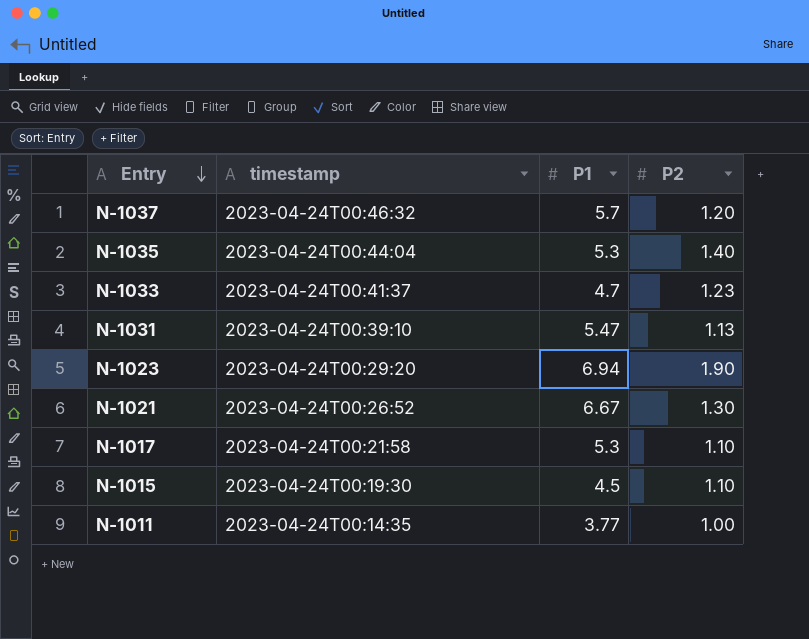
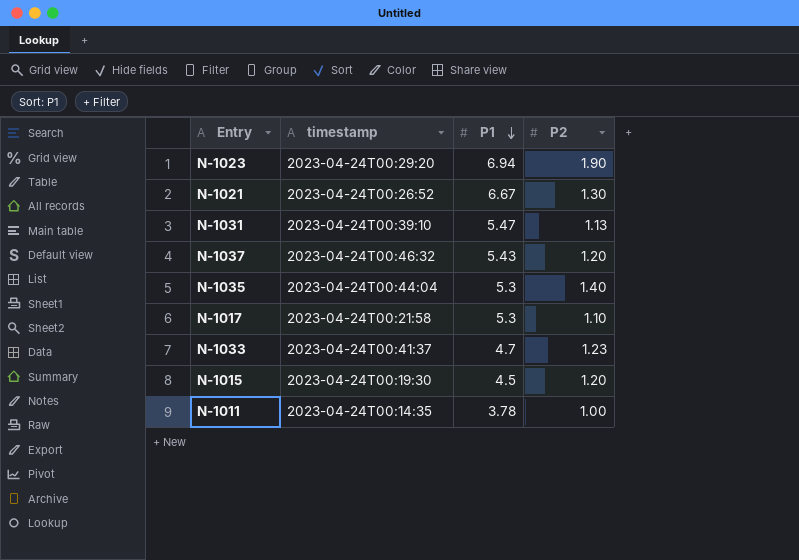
row order: Entry descending -> P1 descending
N-1037 | P1: 5.7 -> 5.43
N-1015 | P2: 1.10 -> 1.20
N-1011 | P1: 3.77 -> 3.78

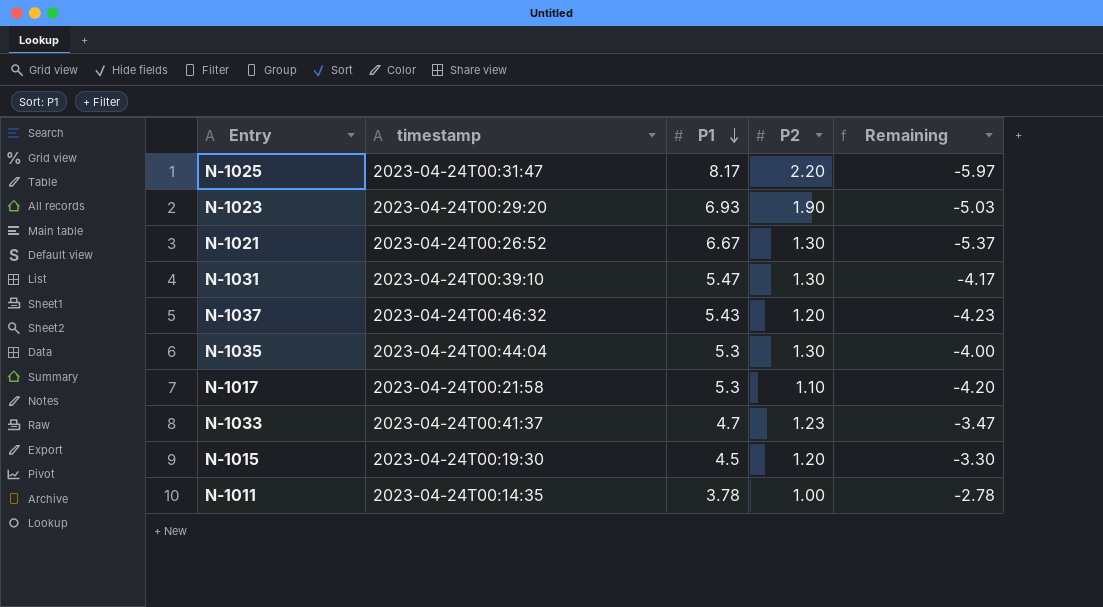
column Remaining | formula: none -> [P2] - [P1]
row N-1025: none -> 2023-04-24T00:31:47 | 8.17 | 2.20 | -5.97
N-1023 | P1: 6.94 -> 6.93
N-1031 | P2: 1.13 -> 1.30
N-1035 | P2: 1.40 -> 1.30

